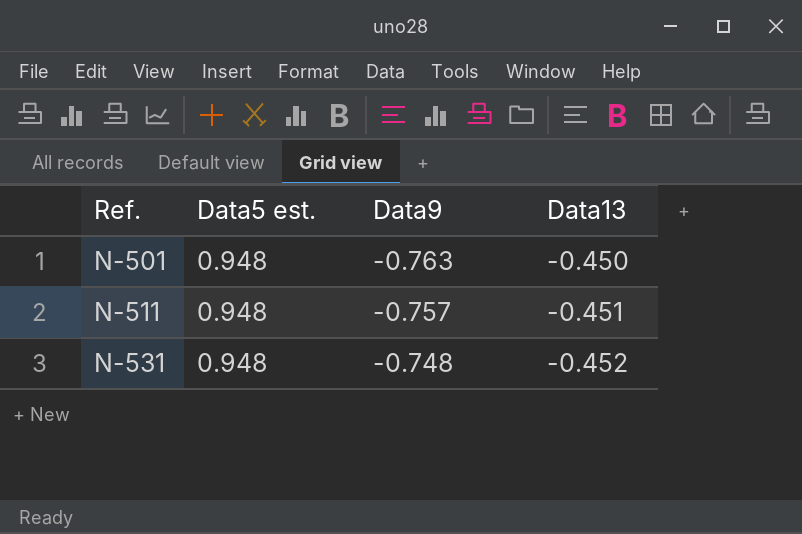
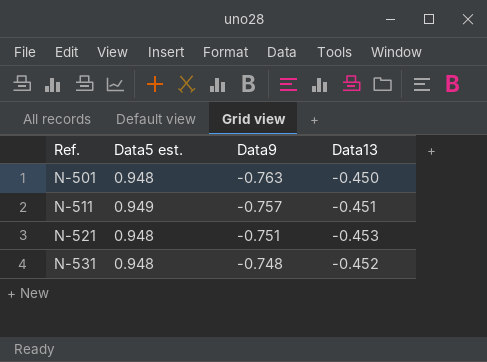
N-511 | Data5 est.: 0.948 -> 0.949
row N-521: none -> 0.948 | -0.751 | -0.453

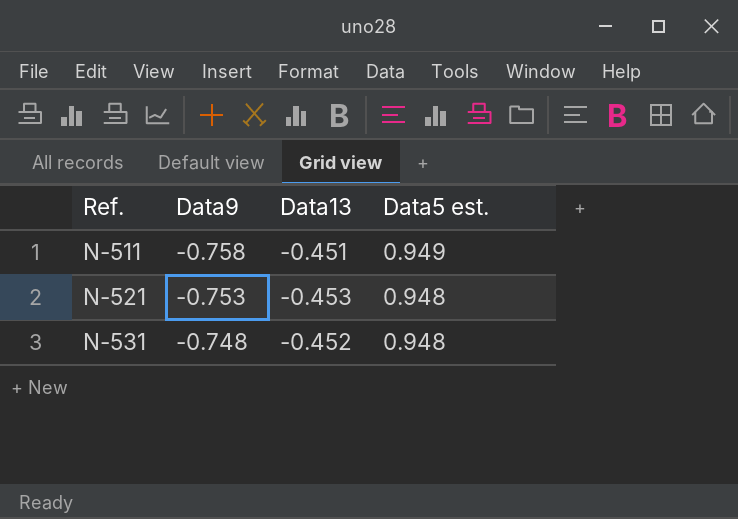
column Data5 est. | position: 2 -> 4
row N-501: 0.948 | -0.763 | -0.450 -> none
N-511 | Data9: -0.757 -> -0.758
N-521 | Data9: -0.751 -> -0.753

